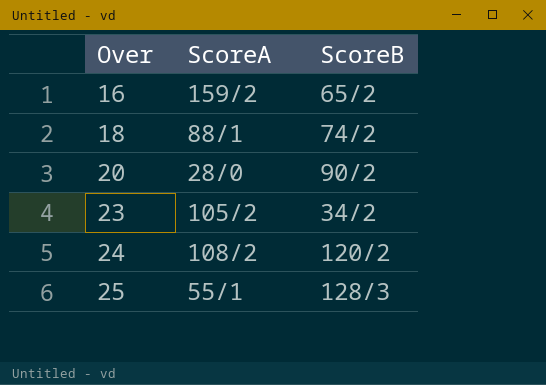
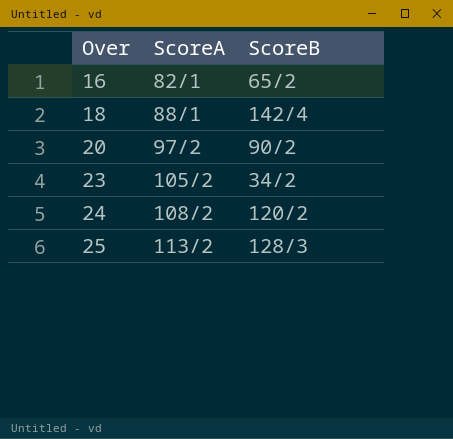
16 | ScoreA: 159/2 -> 82/1
18 | ScoreB: 74/2 -> 142/4
20 | ScoreA: 28/0 -> 97/2
25 | ScoreA: 55/1 -> 113/2

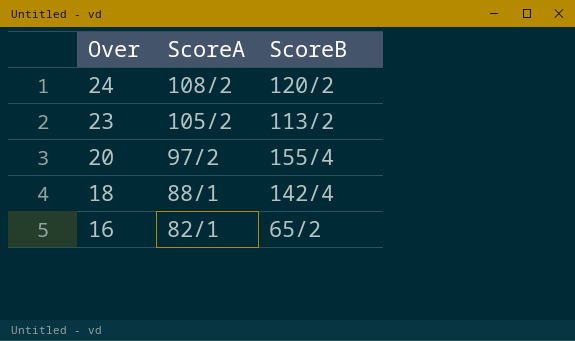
row order: Over ascending -> Over descending
row 25: 113/2 | 128/3 -> none
23 | ScoreB: 34/2 -> 113/2
20 | ScoreB: 90/2 -> 155/4

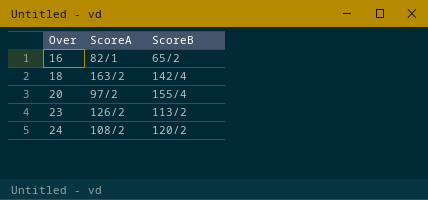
row order: Over descending -> Over ascending
18 | ScoreA: 88/1 -> 163/2
23 | ScoreA: 105/2 -> 126/2

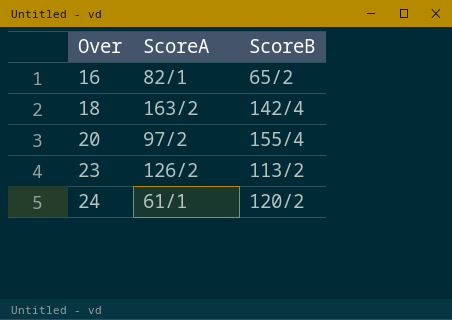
24 | ScoreA: 108/2 -> 61/1

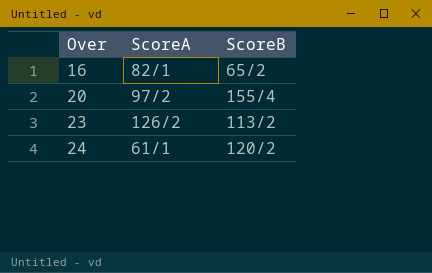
row 18: 163/2 | 142/4 -> none

